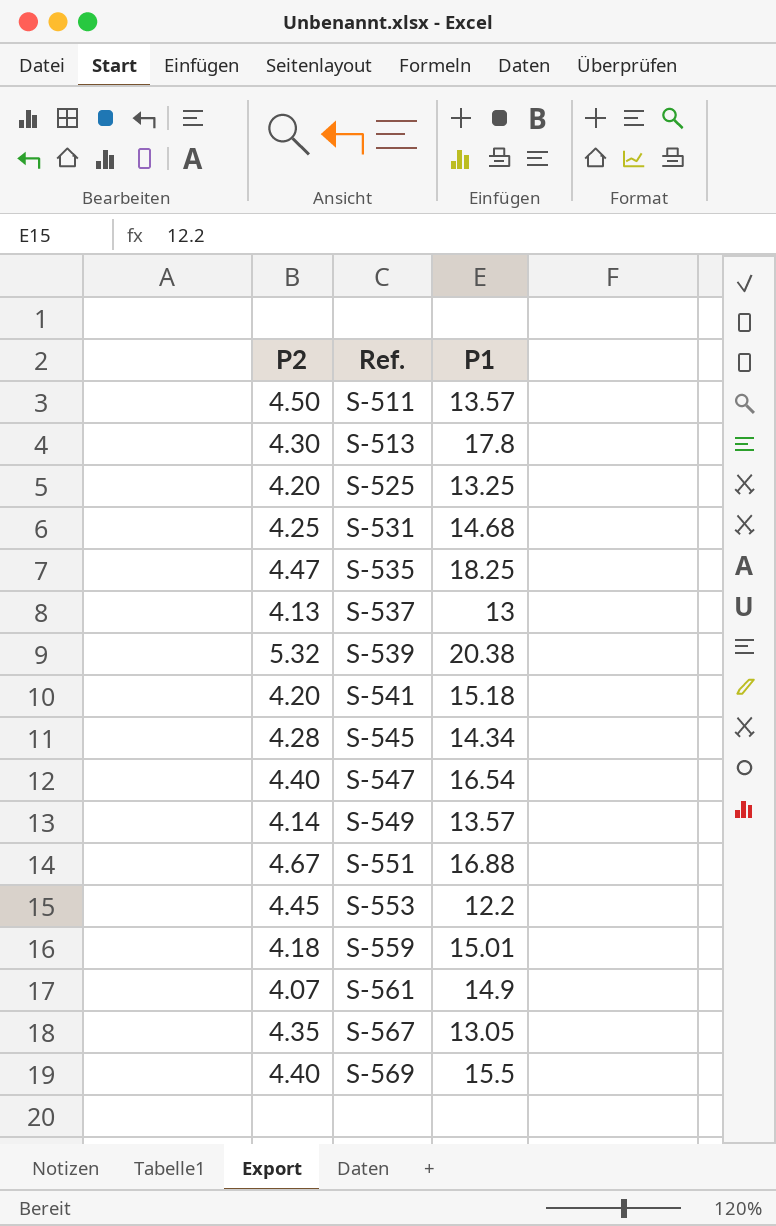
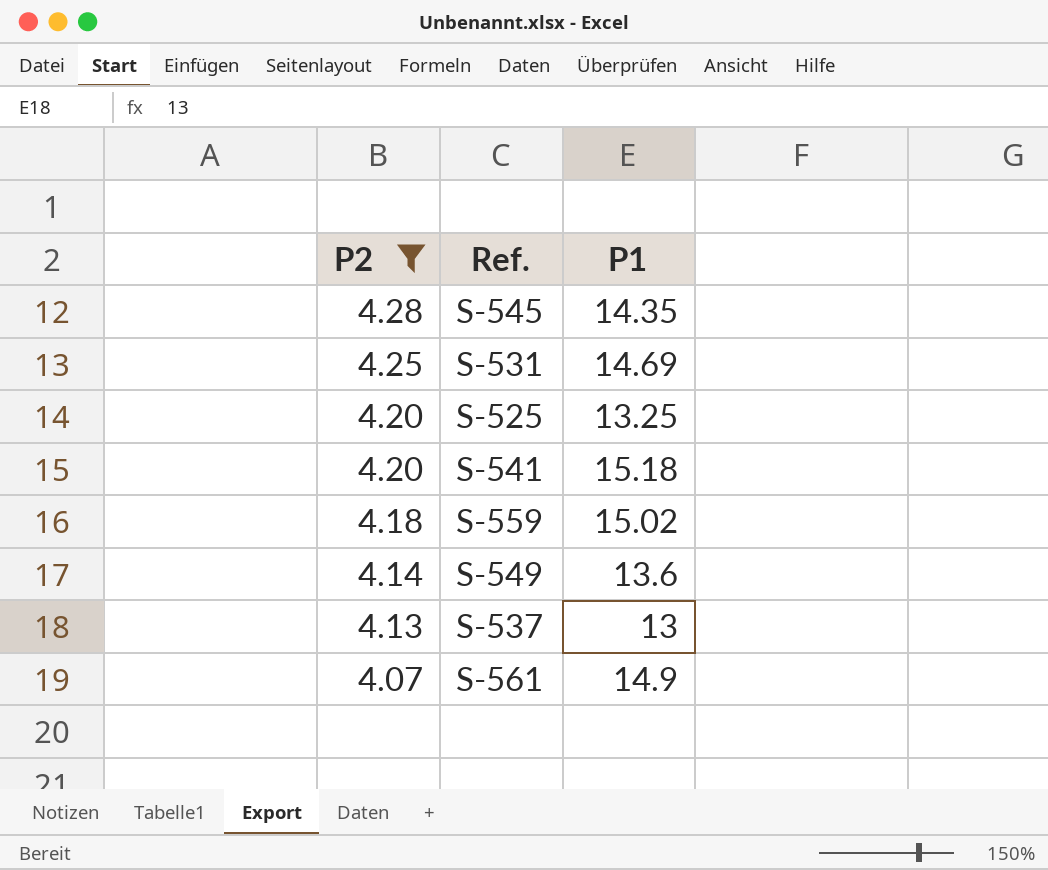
filter: none -> P2 <= 4.28
row order: Ref. ascending -> P2 descending
S-545 | P1: 14.34 -> 14.35
S-531 | P1: 14.68 -> 14.69
S-559 | P1: 15.01 -> 15.02
S-549 | P1: 13.57 -> 13.6

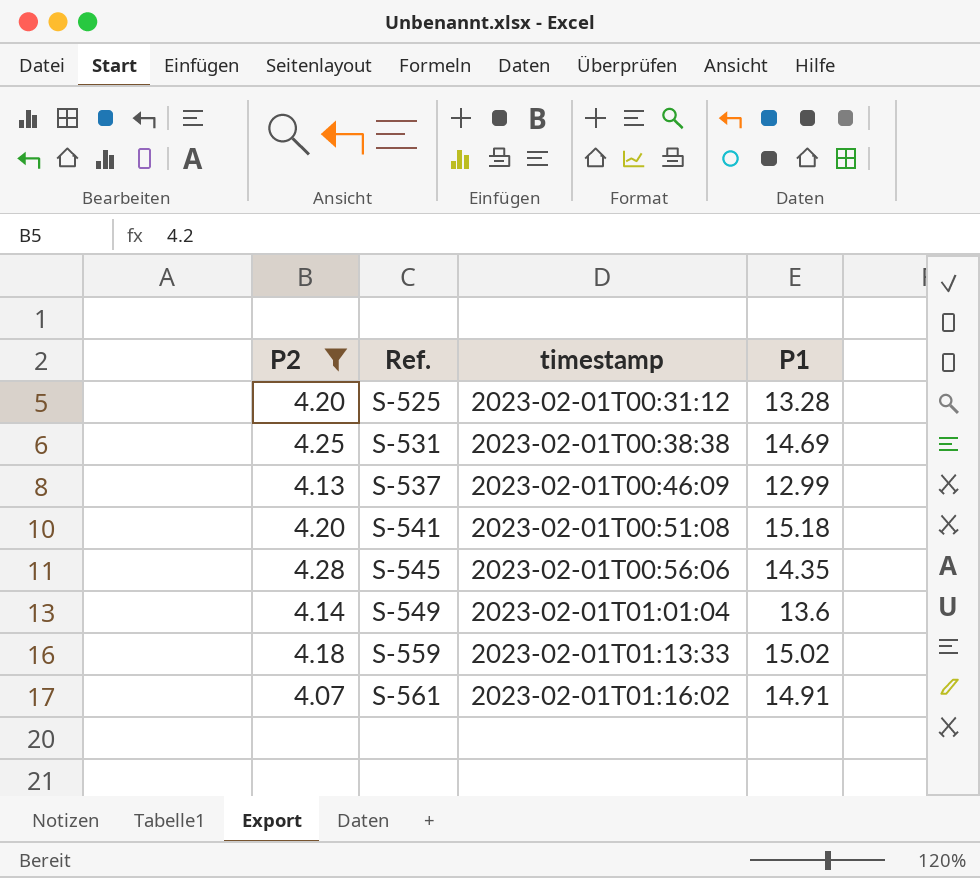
row order: P2 descending -> Ref. ascending
column timestamp | position: none -> 3
S-525 | P1: 13.25 -> 13.28
S-537 | P1: 13 -> 12.99
S-561 | P1: 14.9 -> 14.91

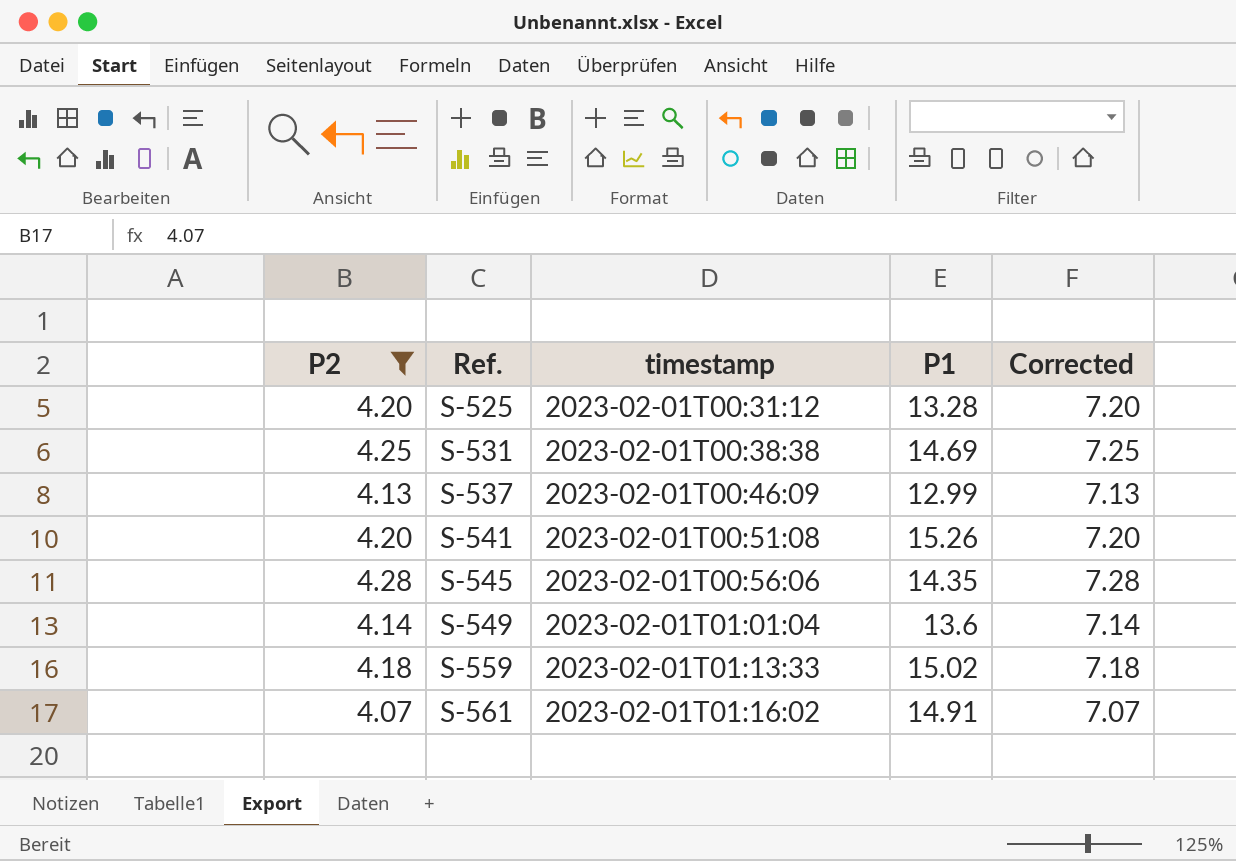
column Corrected | formula: none -> [P2] + 3
S-541 | P1: 15.18 -> 15.26

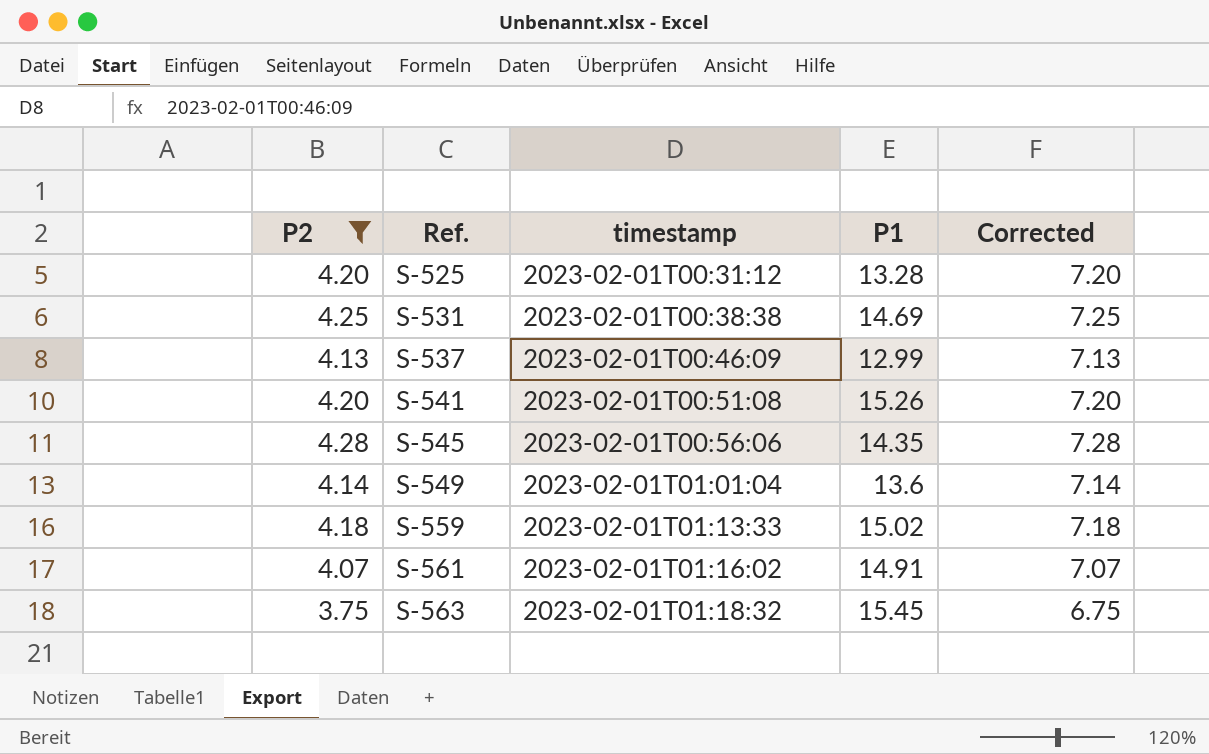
row S-563: none -> 3.75 | 2023-02-01T01:18:32 | 15.45 | 6.75

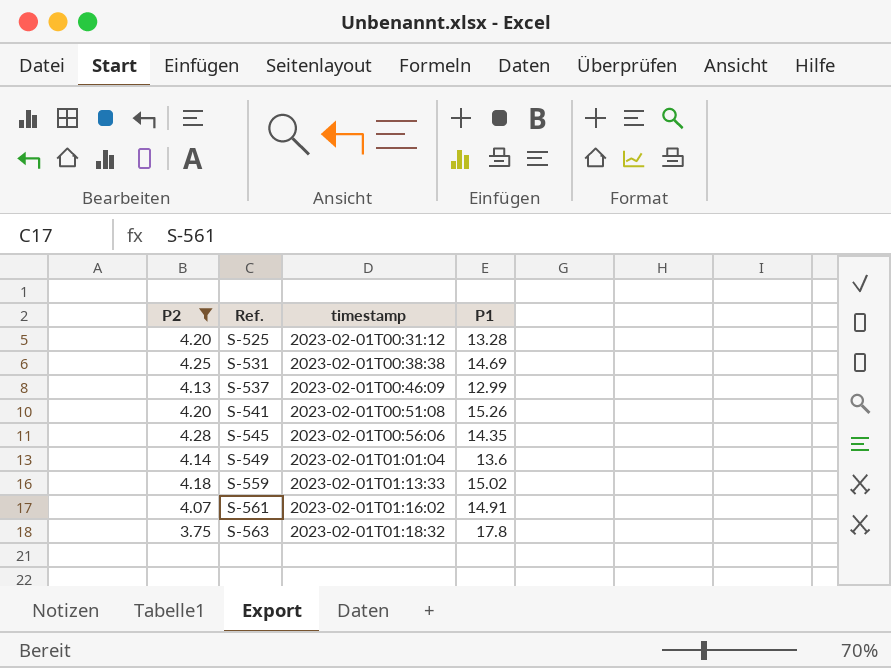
column Corrected | formula: [P2] + 3 -> none
S-563 | P1: 15.45 -> 17.8

